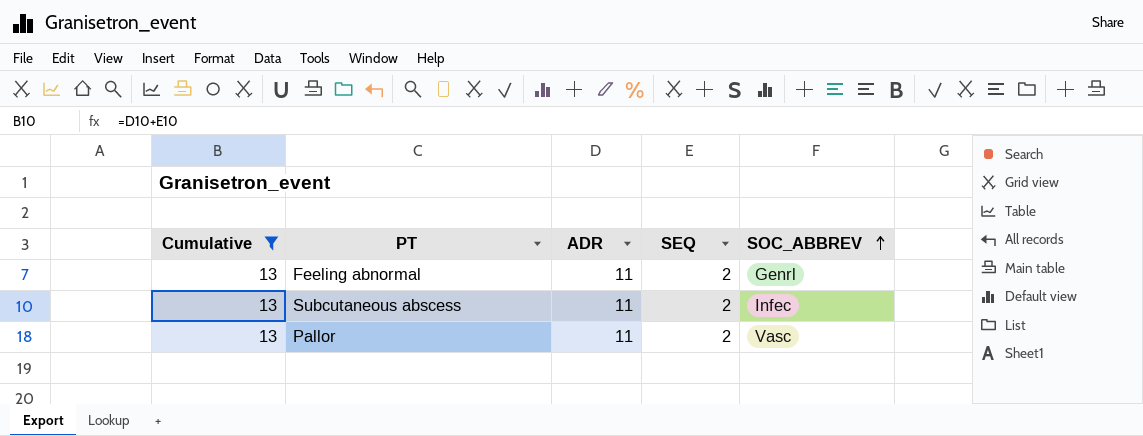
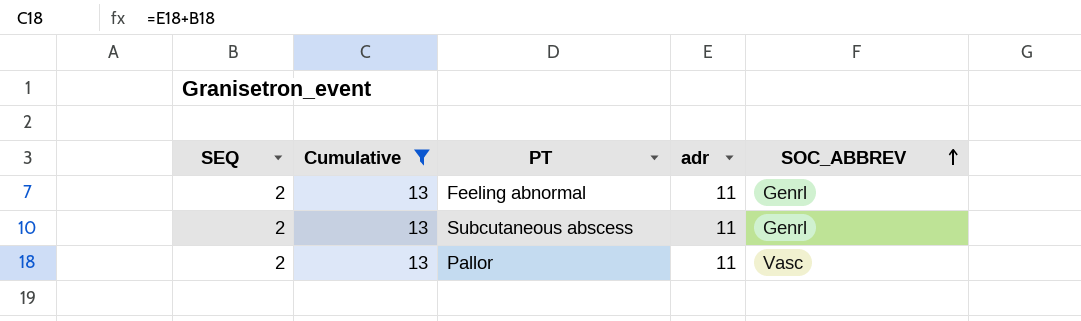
column SEQ | position: 4 -> 1
column name: ADR -> adr
Subcutaneous abscess | SOC_ABBREV: Infec -> Genrl

